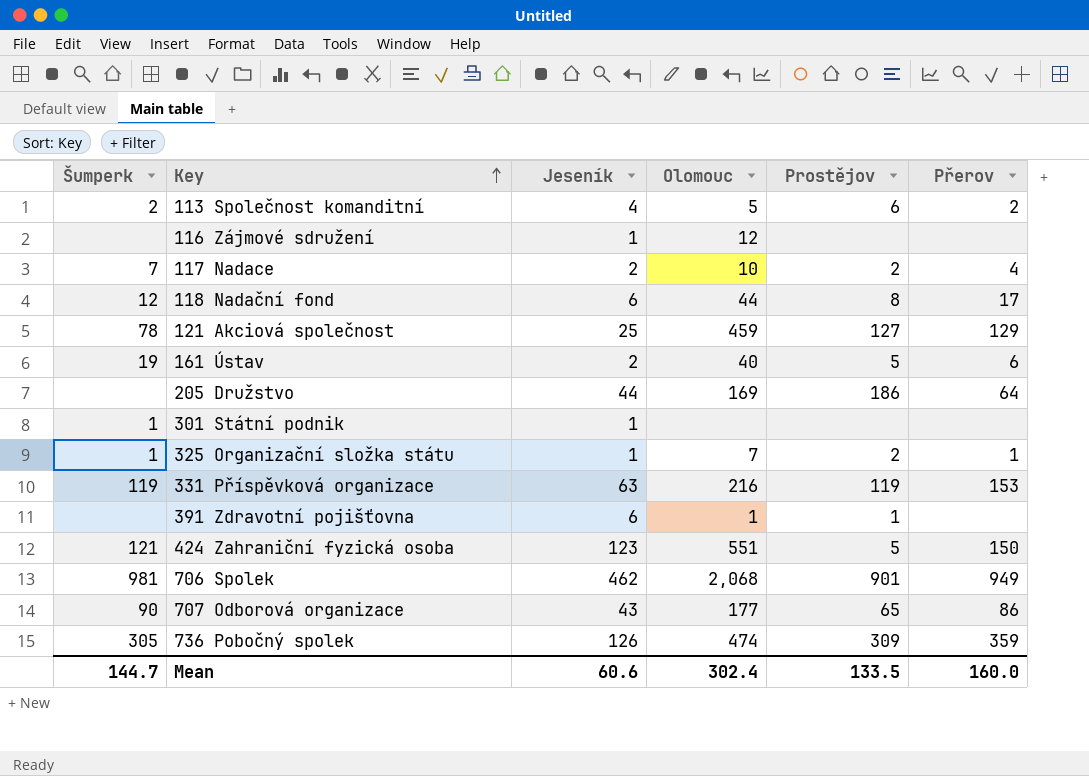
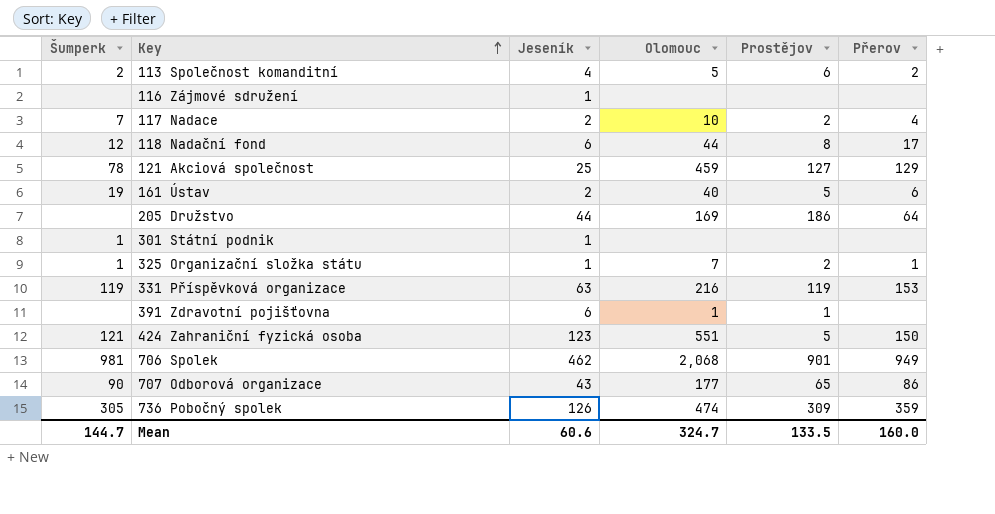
116 Zájmové sdružení | Olomouc: 12 -> none
Mean | Olomouc: 302.4 -> 324.7

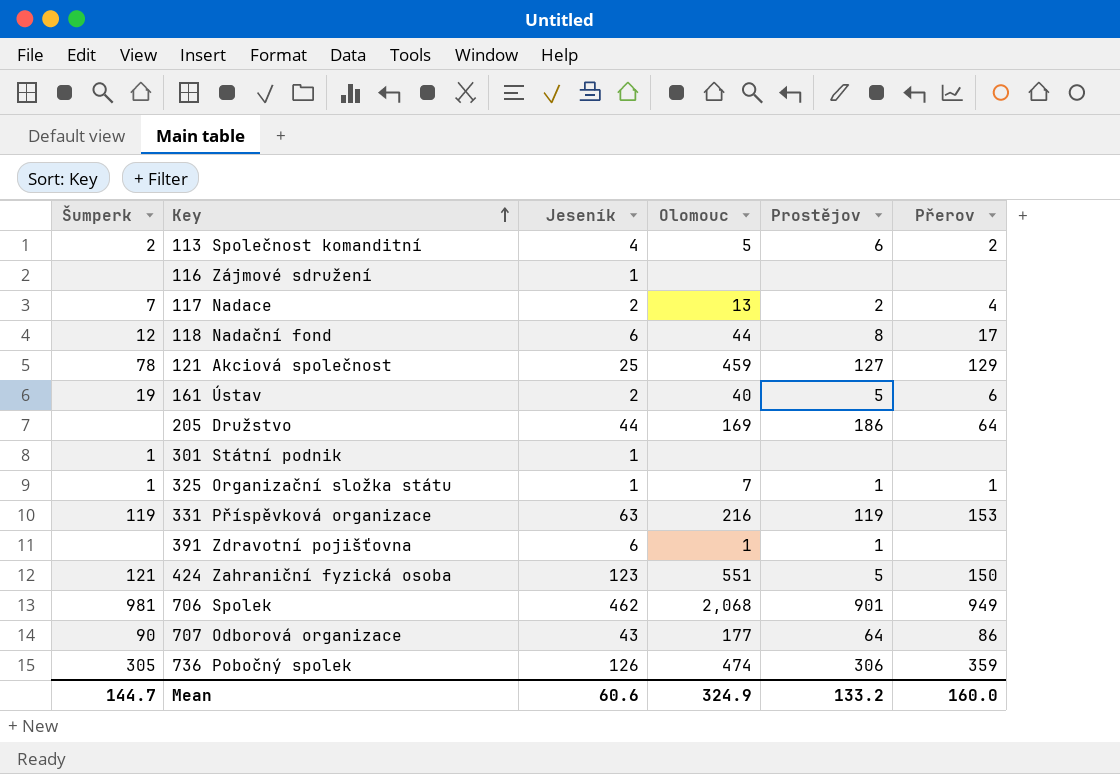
117 Nadace | Olomouc: 10 -> 13
325 Organizační složka státu | Prostějov: 2 -> 1
707 Odborová organizace | Prostějov: 65 -> 64
736 Pobočný spolek | Prostějov: 309 -> 306
Mean | Olomouc: 324.7 -> 324.9
Mean | Prostějov: 133.5 -> 133.2

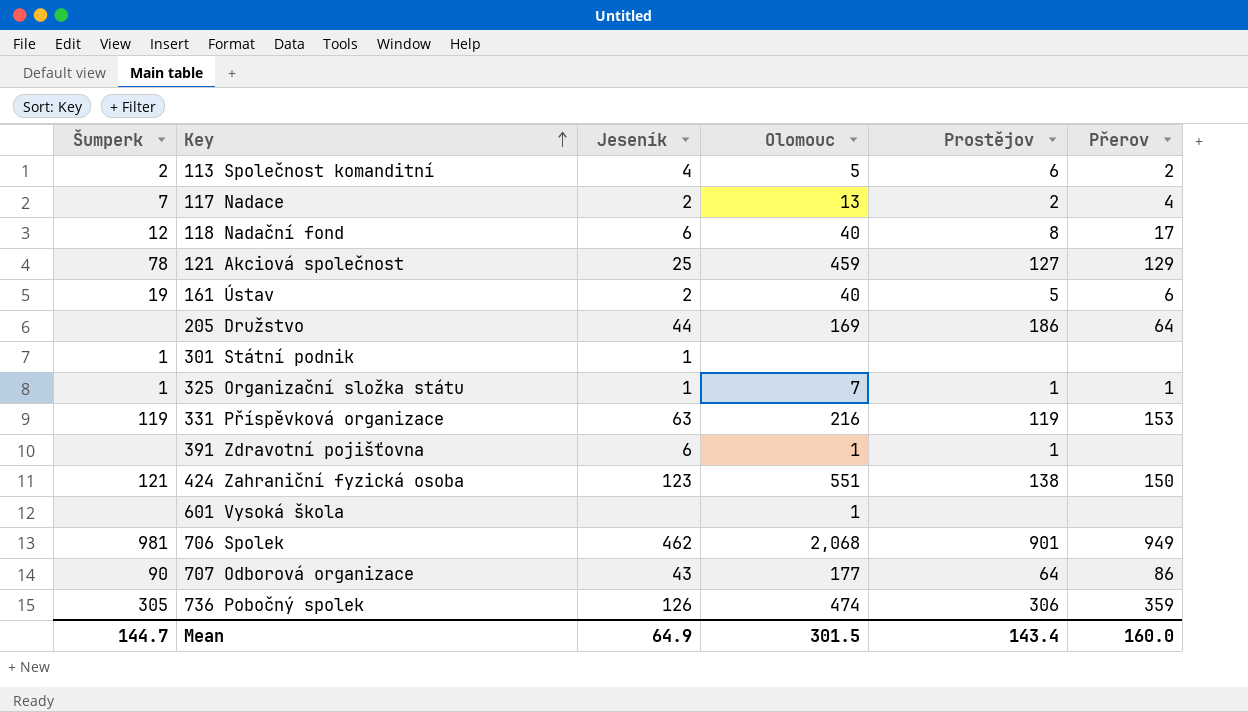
row 116 Zájmové sdružení: none | 1 | none | none | none -> none
118 Nadační fond | Olomouc: 44 -> 40
424 Zahraniční fyzická osoba | Prostějov: 5 -> 138
row 601 Vysoká škola: none -> none | none | 1 | none | none
Mean | Jeseník: 60.6 -> 64.9
Mean | Olomouc: 324.9 -> 301.5
Mean | Prostějov: 133.2 -> 143.4

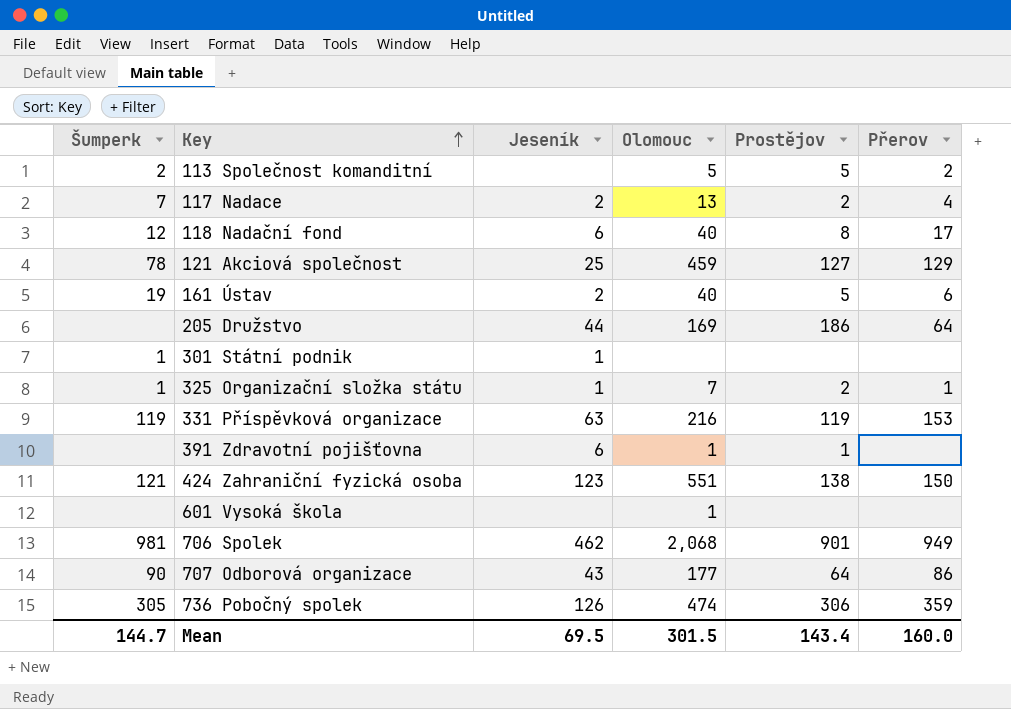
113 Společnost komanditní | Jeseník: 4 -> none
113 Společnost komanditní | Prostějov: 6 -> 5
325 Organizační složka státu | Prostějov: 1 -> 2
Mean | Jeseník: 64.9 -> 69.5

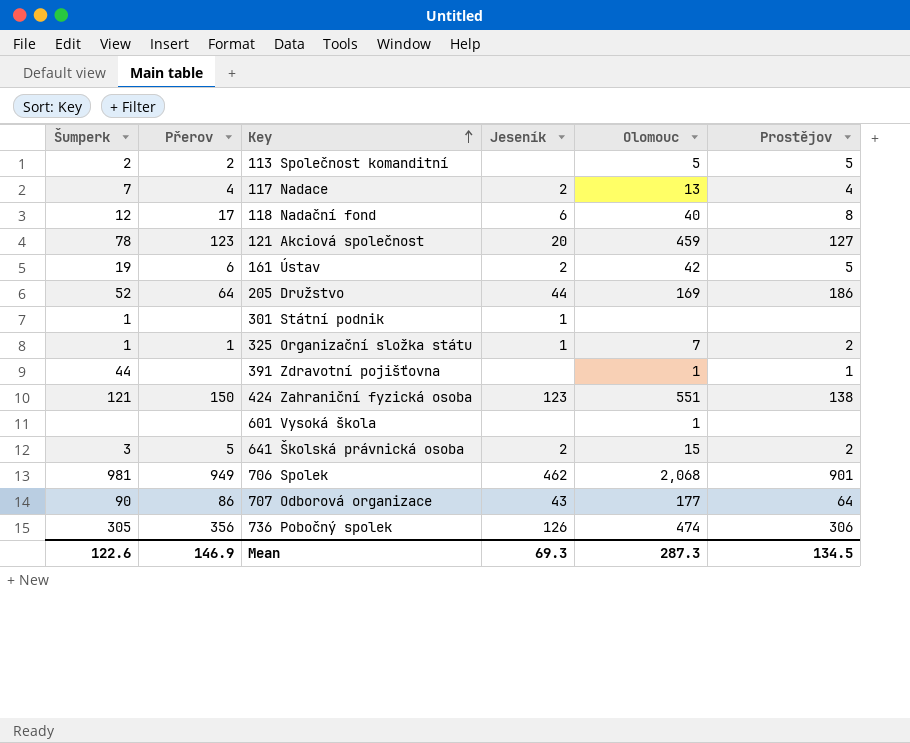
column Přerov | position: 6 -> 2
row 331 Příspěvková organizace: 119 | 63 | 216 | 119 | 153 -> none
117 Nadace | Prostějov: 2 -> 4
121 Akciová společnost | Přerov: 129 -> 123
121 Akciová společnost | Jeseník: 25 -> 20
161 Ústav | Olomouc: 40 -> 42
205 Družstvo | Šumperk: none -> 52
391 Zdravotní pojišťovna | Šumperk: none -> 44
391 Zdravotní pojišťovna | Jeseník: 6 -> none
row 641 Školská právnická osoba: none -> 3 | 5 | 2 | 15 | 2
736 Pobočný spolek | Přerov: 359 -> 356
Mean | Šumperk: 144.7 -> 122.6
Mean | Přerov: 160.0 -> 146.9
Mean | Jeseník: 69.5 -> 69.3
Mean | Olomouc: 301.5 -> 287.3
Mean | Prostějov: 143.4 -> 134.5

